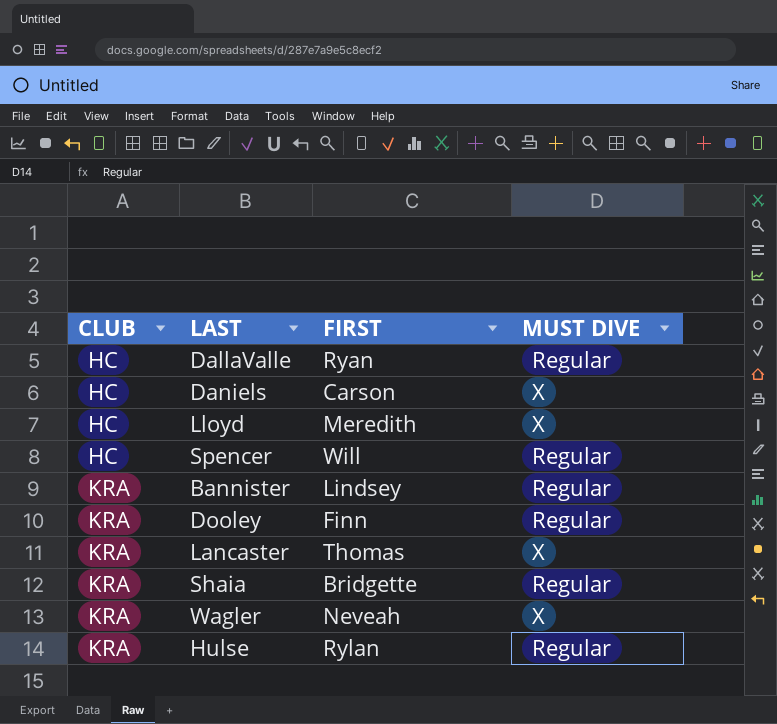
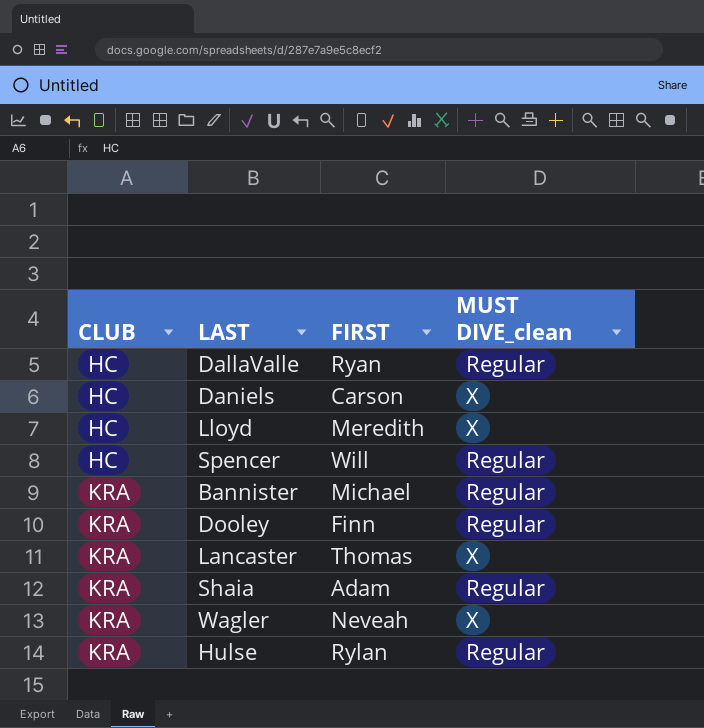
column name: MUST DIVE -> MUST DIVE_clean
Bannister | FIRST: Lindsey -> Michael
Shaia | FIRST: Bridgette -> Adam

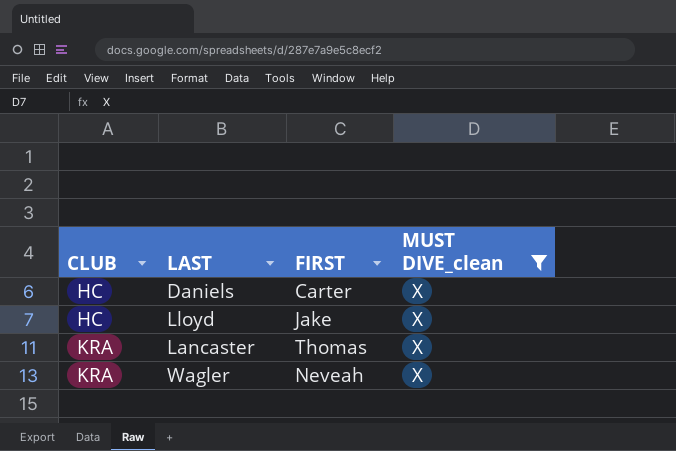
filter: none -> MUST DIVE_clean = X
Daniels | FIRST: Carson -> Carter
Lloyd | FIRST: Meredith -> Jake

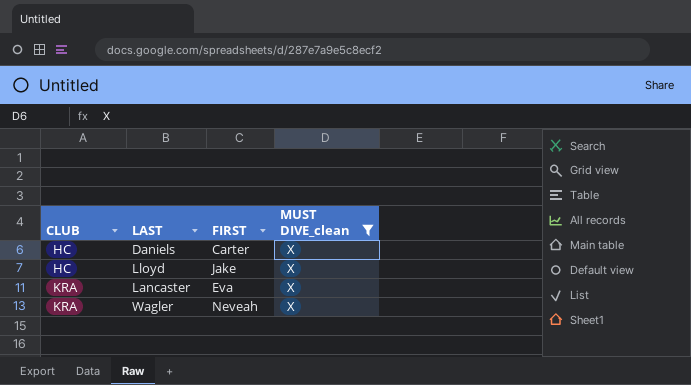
Lancaster | FIRST: Thomas -> Eva

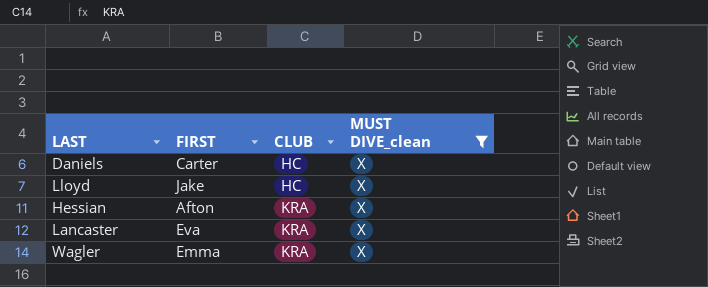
column CLUB | position: 1 -> 3
row Hessian: none -> Afton | KRA | X
Wagler | FIRST: Neveah -> Emma

